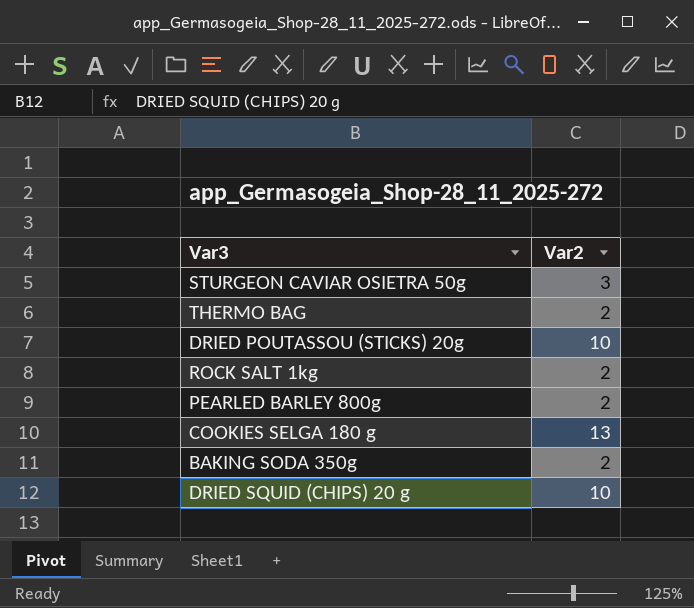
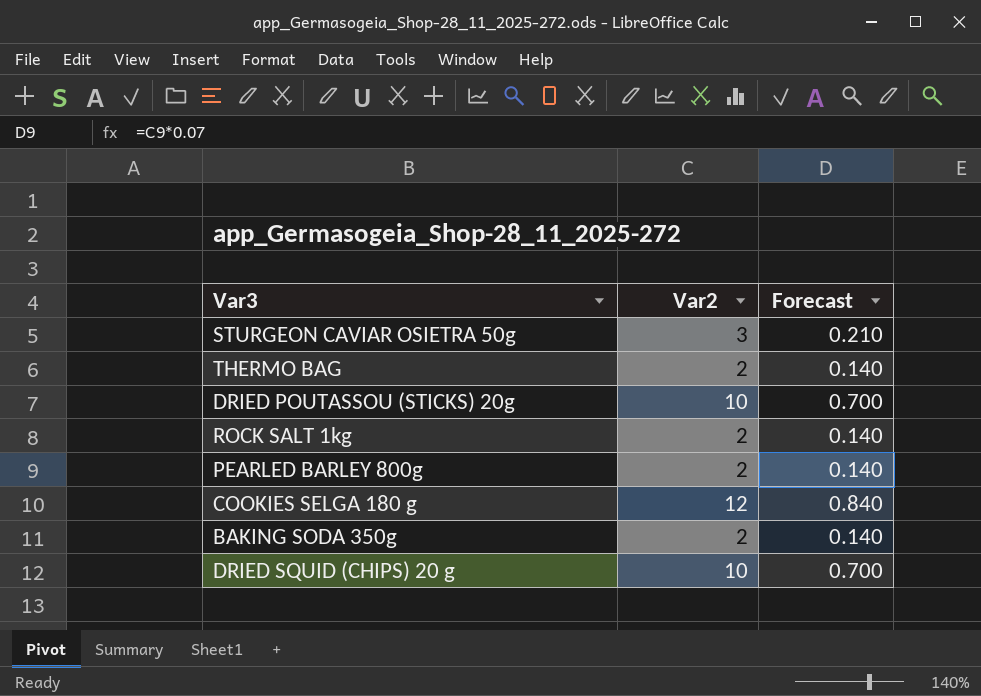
column Forecast | formula: none -> [Var2] * 0.07
COOKIES SELGA 180 g | Var2: 13 -> 12

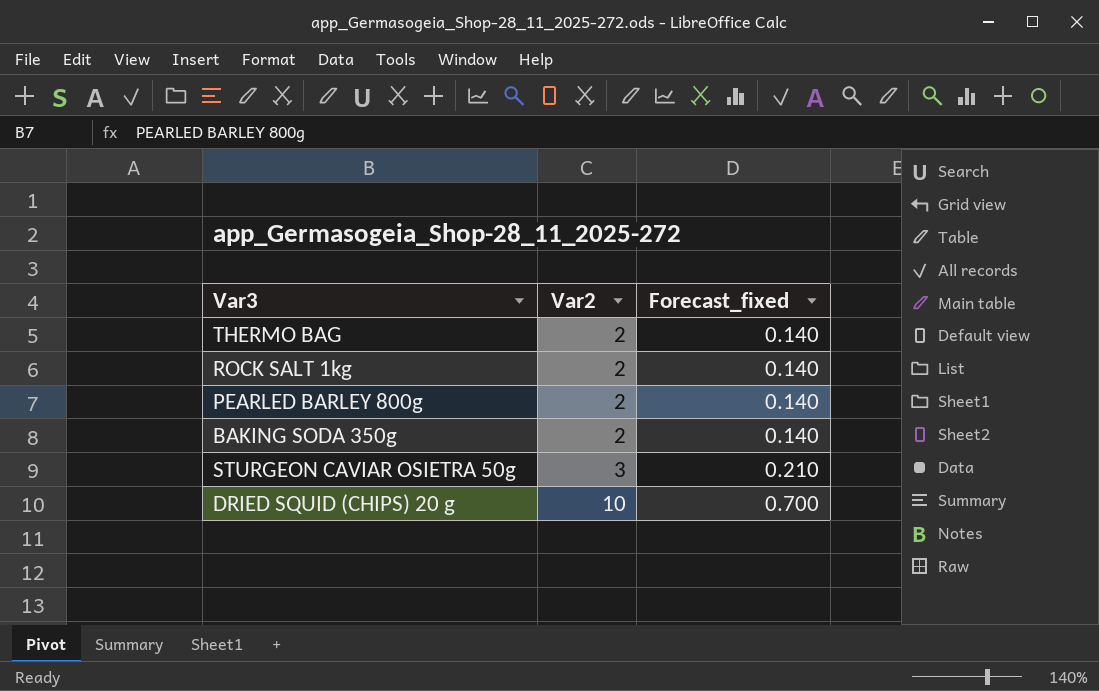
row order: none -> Var2 ascending
column name: Forecast -> Forecast_fixed
row DRIED POUTASSOU (STICKS) 20g: 10 | 0.700 -> none
row COOKIES SELGA 180 g: 12 | 0.840 -> none

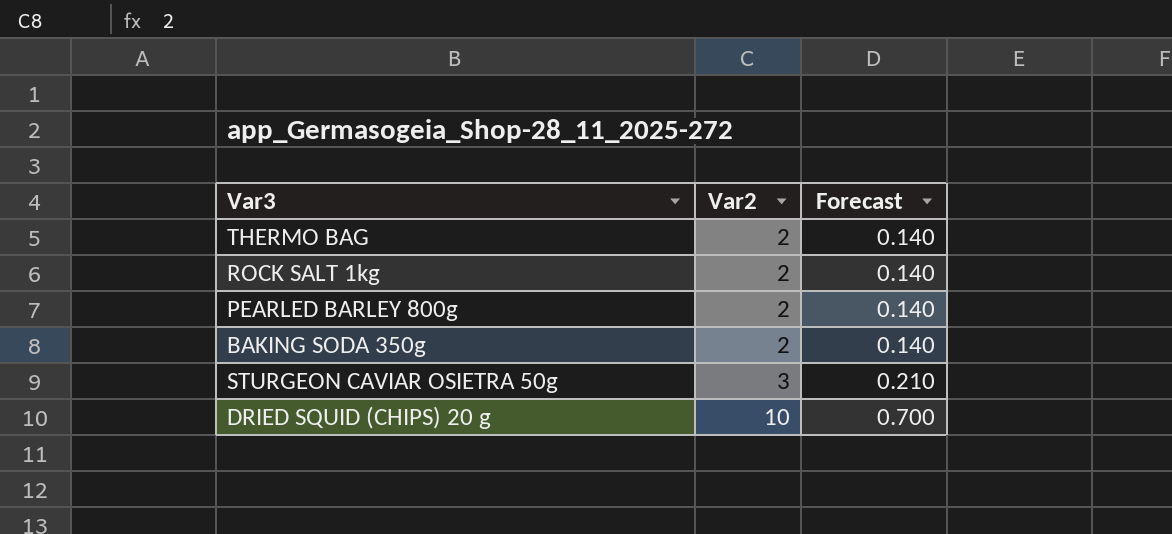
column name: Forecast_fixed -> Forecast

